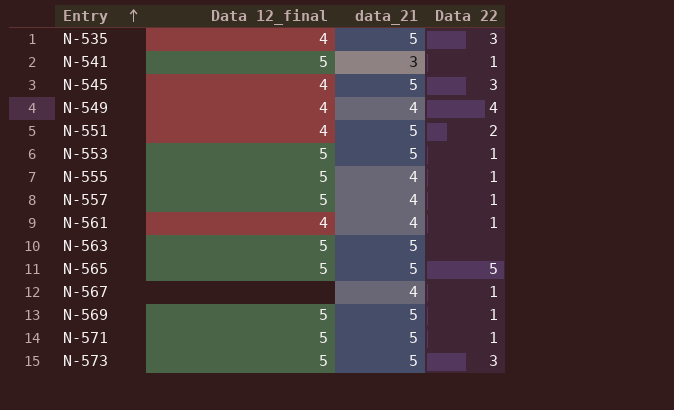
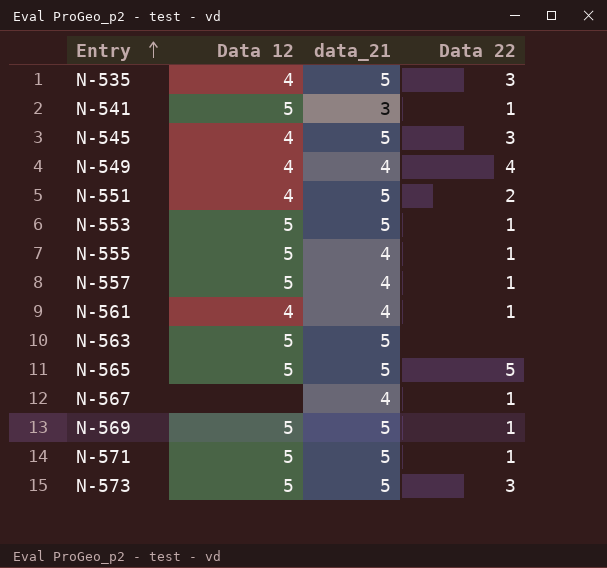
column name: Data 12_final -> Data 12

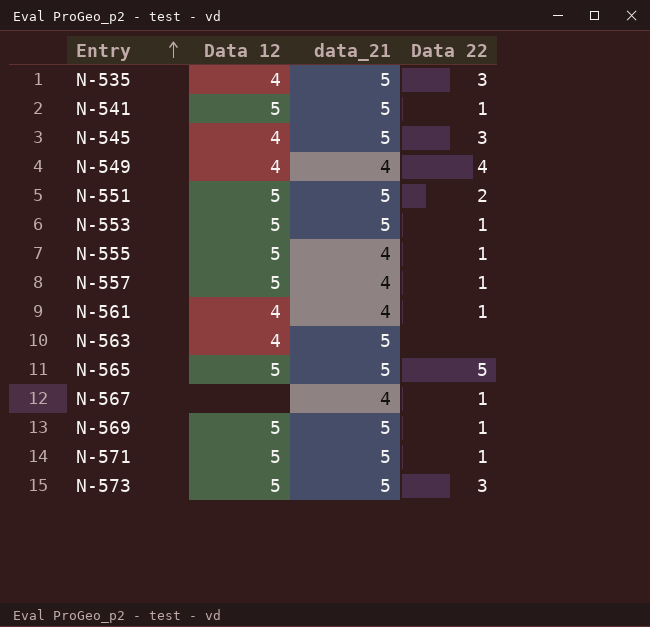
N-541 | data_21: 3 -> 5
N-551 | Data 12: 4 -> 5
N-563 | Data 12: 5 -> 4

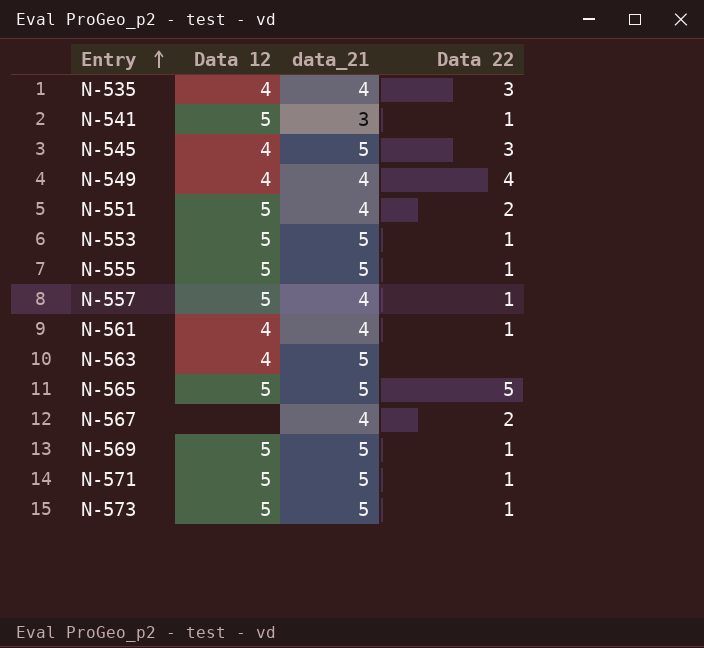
N-535 | data_21: 5 -> 4
N-541 | data_21: 5 -> 3
N-551 | data_21: 5 -> 4
N-555 | data_21: 4 -> 5
N-567 | Data 22: 1 -> 2
N-573 | Data 22: 3 -> 1

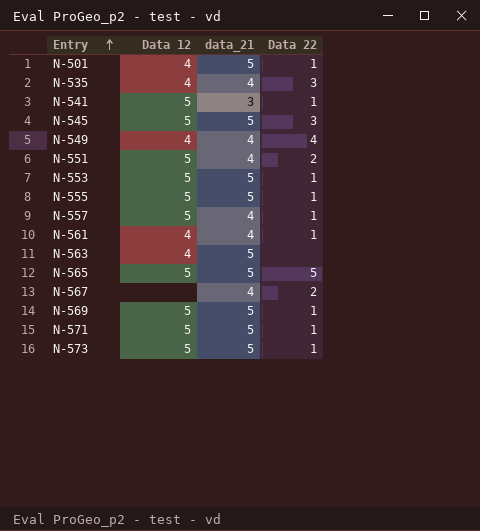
row N-501: none -> 4 | 5 | 1
N-545 | Data 12: 4 -> 5

